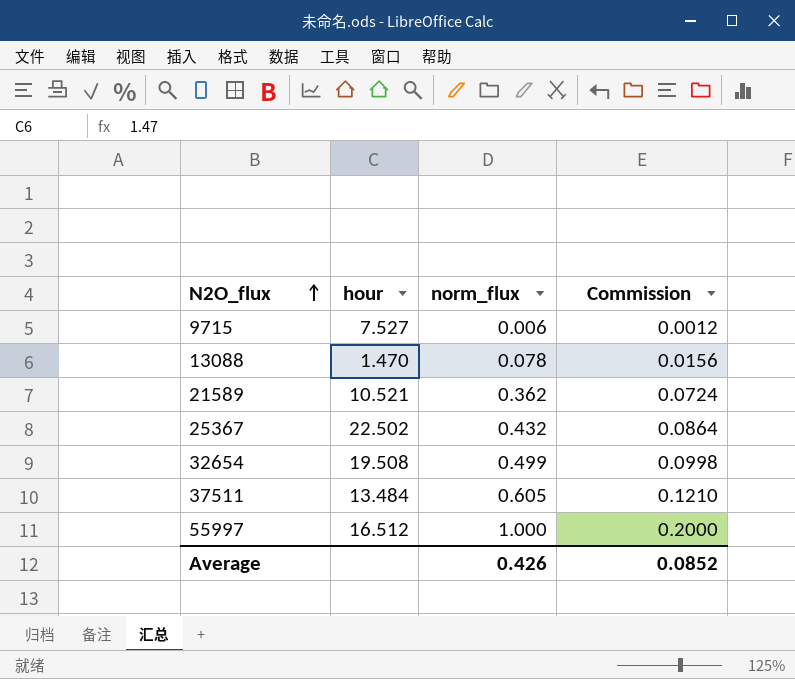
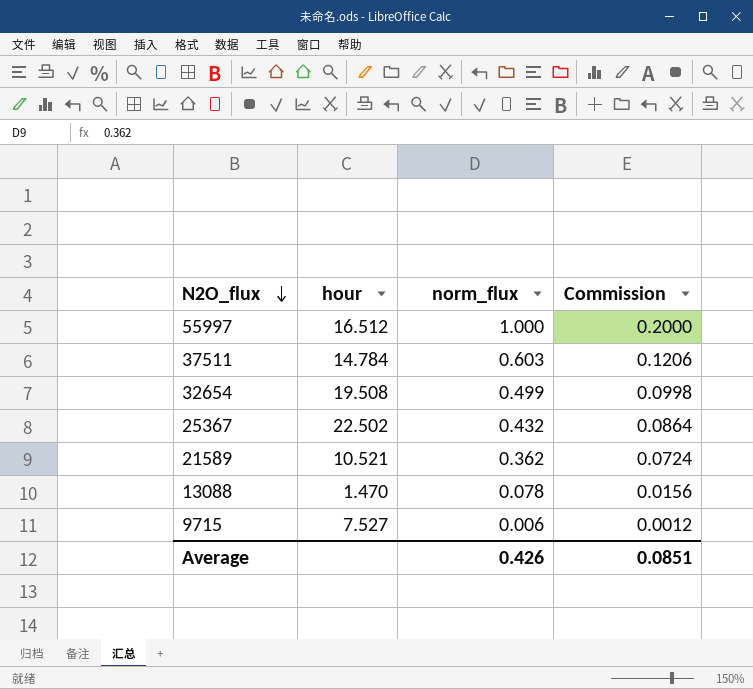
row order: N2O_flux ascending -> N2O_flux descending
37511 | hour: 13.484 -> 14.784
37511 | norm_flux: 0.605 -> 0.603
37511 | Commission: 0.1210 -> 0.1206
Average | Commission: 0.0852 -> 0.0851

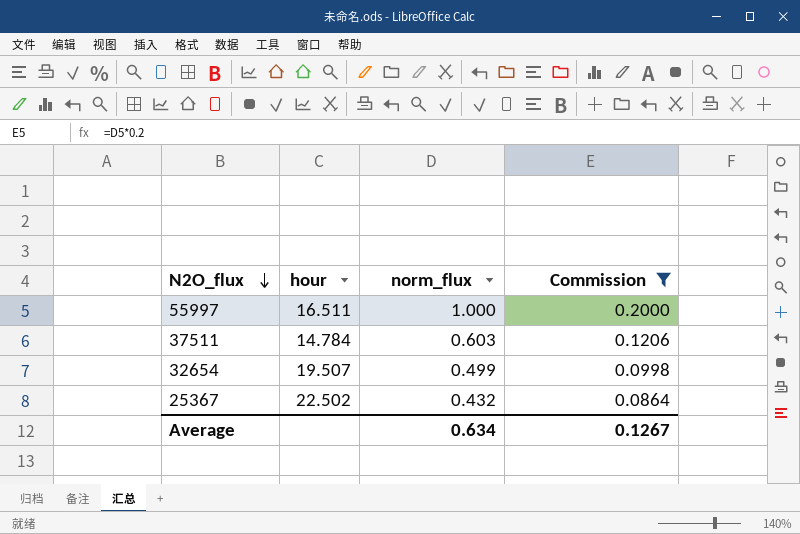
filter: none -> Commission >= 0.0864
55997 | hour: 16.512 -> 16.511
32654 | hour: 19.508 -> 19.507
Average | norm_flux: 0.426 -> 0.634
Average | Commission: 0.0851 -> 0.1267

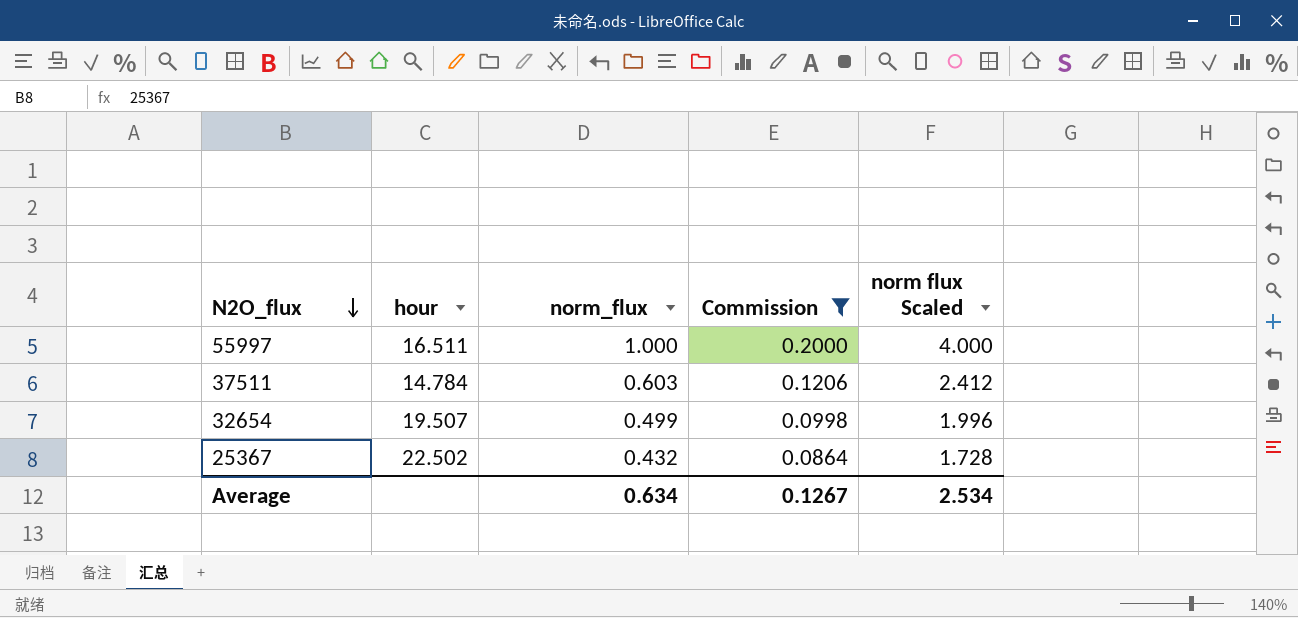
column norm flux Scaled | formula: none -> [norm_flux] * 4

